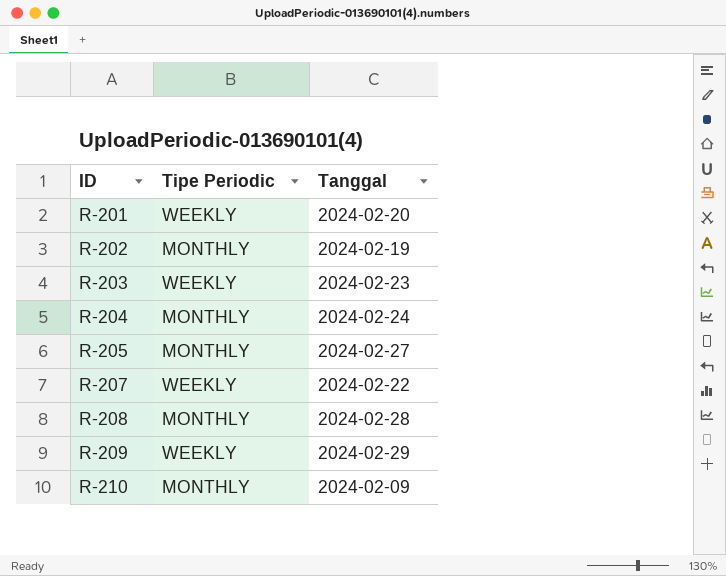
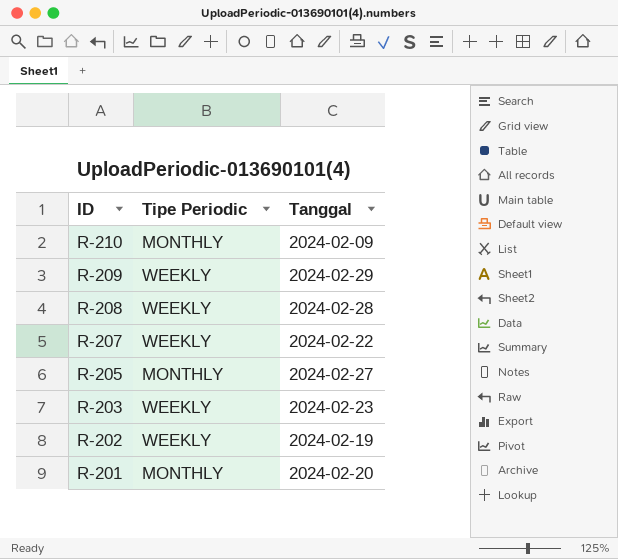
row order: ID ascending -> ID descending
row R-204: MONTHLY | 2024-02-24 -> none
R-208 | Tipe Periodic: MONTHLY -> WEEKLY
R-202 | Tipe Periodic: MONTHLY -> WEEKLY
R-201 | Tipe Periodic: WEEKLY -> MONTHLY

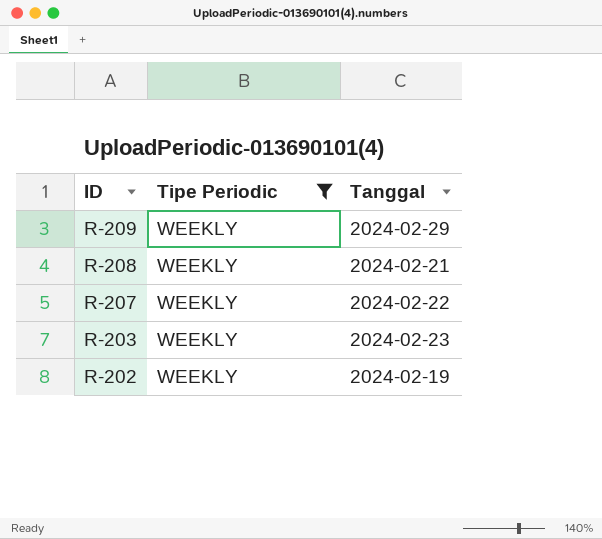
filter: none -> Tipe Periodic = WEEKLY
R-208 | Tanggal: 2024-02-28 -> 2024-02-21

